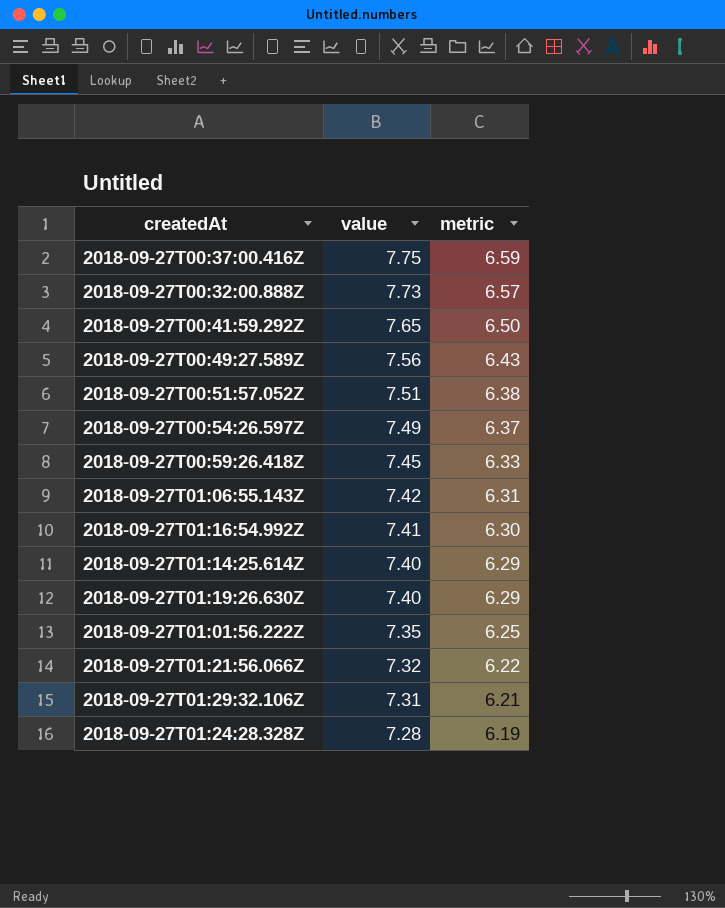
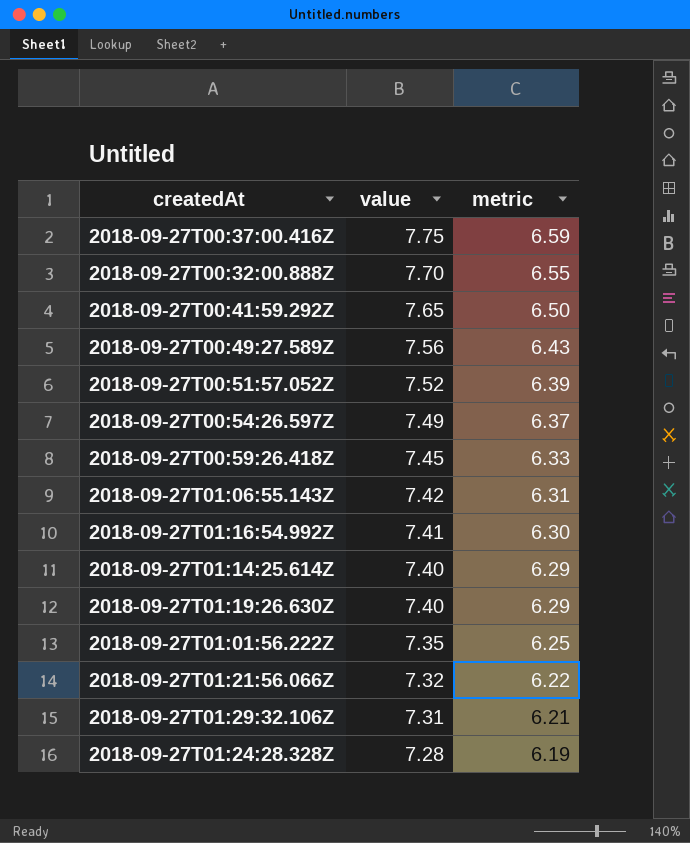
2018-09-27T00:32:00.888Z | value: 7.73 -> 7.70
2018-09-27T00:32:00.888Z | metric: 6.57 -> 6.55
2018-09-27T00:51:57.052Z | value: 7.51 -> 7.52
2018-09-27T00:51:57.052Z | metric: 6.38 -> 6.39

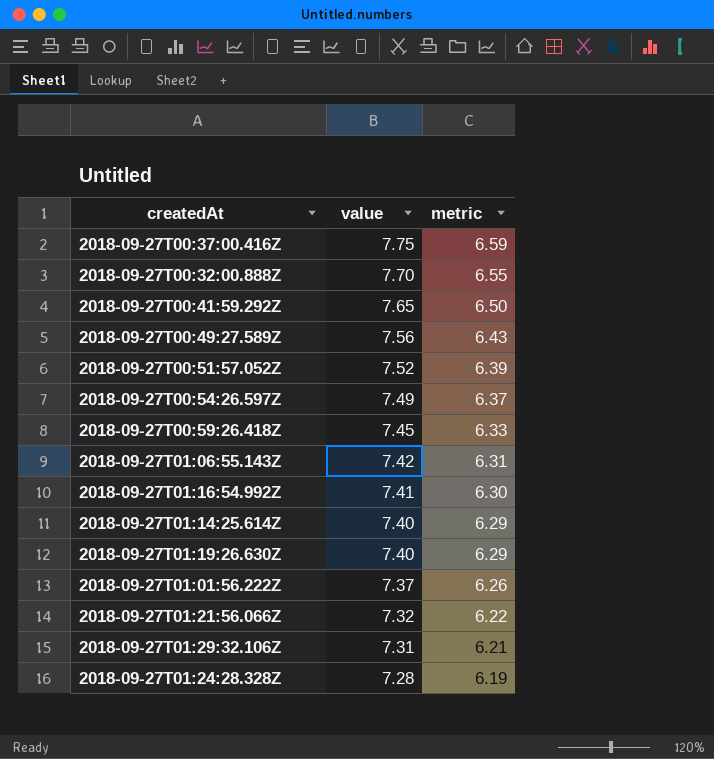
2018-09-27T01:01:56.222Z | value: 7.35 -> 7.37
2018-09-27T01:01:56.222Z | metric: 6.25 -> 6.26

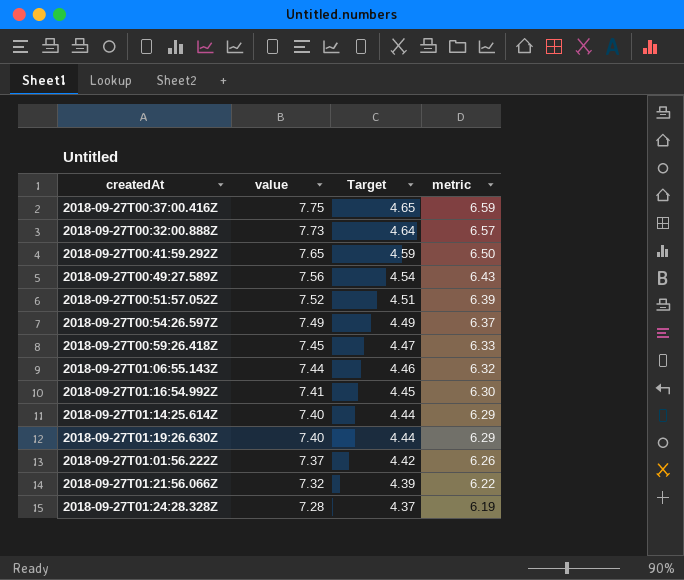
column Target | formula: none -> [value] * 0.6
row 2018-09-27T01:29:32.106Z: 7.31 | 6.21 -> none
2018-09-27T00:32:00.888Z | value: 7.70 -> 7.73
2018-09-27T00:32:00.888Z | metric: 6.55 -> 6.57
2018-09-27T01:06:55.143Z | value: 7.42 -> 7.44
2018-09-27T01:06:55.143Z | metric: 6.31 -> 6.32

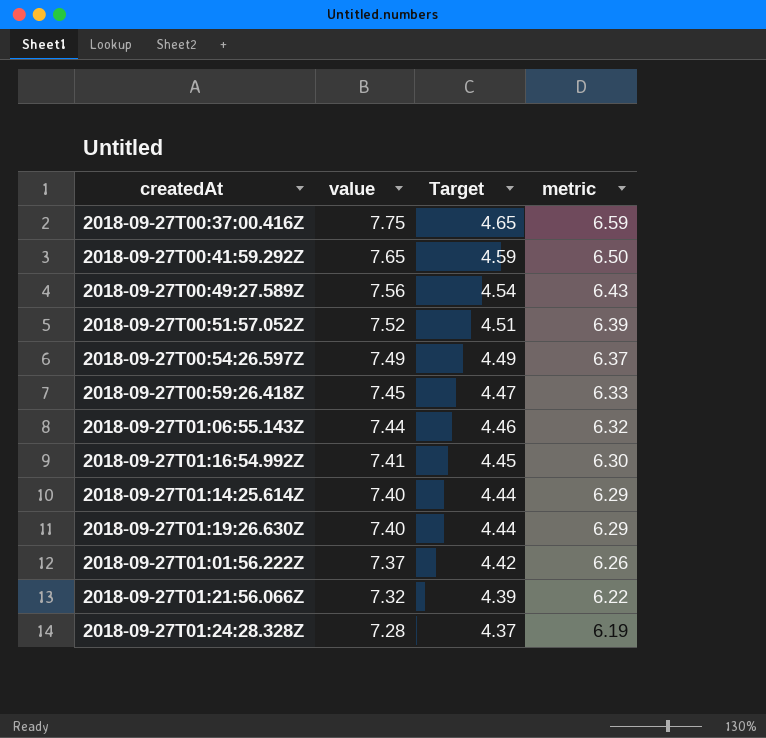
row 2018-09-27T00:32:00.888Z: 7.73 | 4.64 | 6.57 -> none

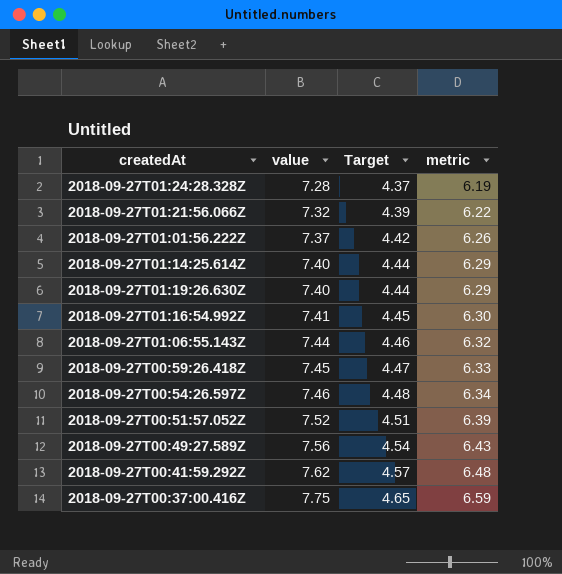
row order: value descending -> value ascending
2018-09-27T00:54:26.597Z | value: 7.49 -> 7.46
2018-09-27T00:54:26.597Z | Target: 4.49 -> 4.48
2018-09-27T00:54:26.597Z | metric: 6.37 -> 6.34
2018-09-27T00:41:59.292Z | value: 7.65 -> 7.62
2018-09-27T00:41:59.292Z | Target: 4.59 -> 4.57
2018-09-27T00:41:59.292Z | metric: 6.50 -> 6.48

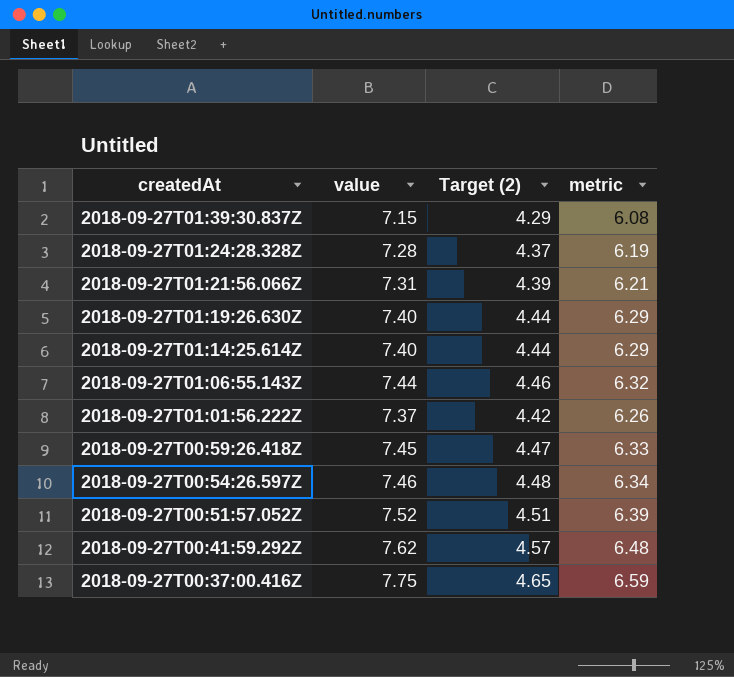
row order: value ascending -> createdAt descending
column name: Target -> Target (2)
row 2018-09-27T01:16:54.992Z: 7.41 | 4.45 | 6.30 -> none
row 2018-09-27T00:49:27.589Z: 7.56 | 4.54 | 6.43 -> none
row 2018-09-27T01:39:30.837Z: none -> 7.15 | 4.29 | 6.08
2018-09-27T01:21:56.066Z | value: 7.32 -> 7.31
2018-09-27T01:21:56.066Z | metric: 6.22 -> 6.21

